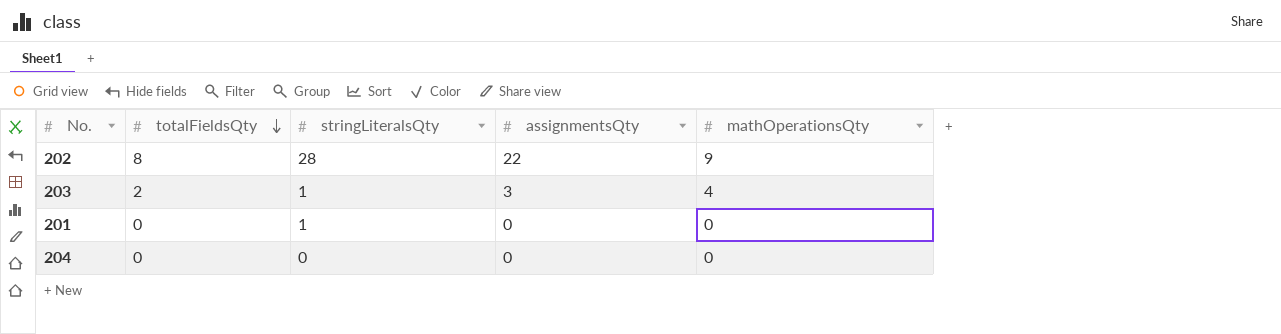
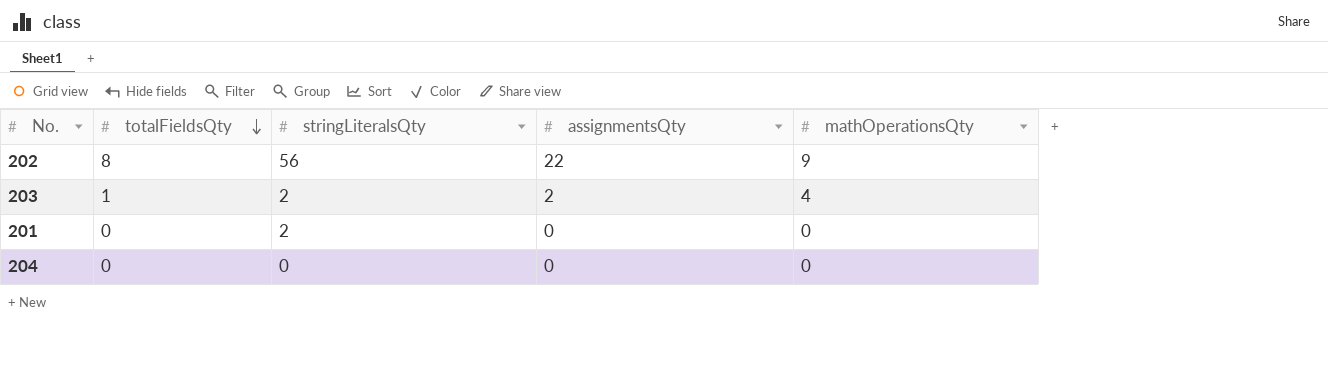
202 | stringLiteralsQty: 28 -> 56
203 | totalFieldsQty: 2 -> 1
203 | stringLiteralsQty: 1 -> 2
203 | assignmentsQty: 3 -> 2
201 | stringLiteralsQty: 1 -> 2

